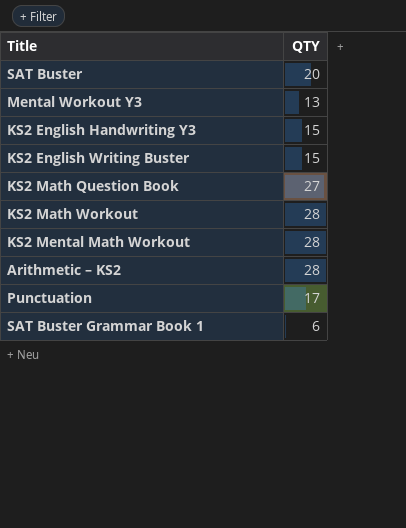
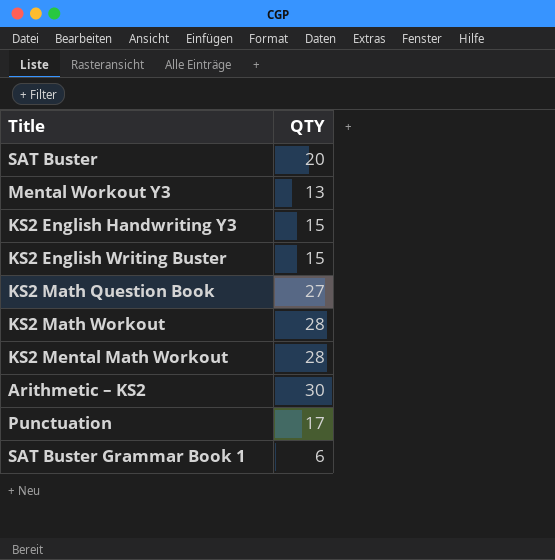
Arithmetic – KS2 | QTY: 28 -> 30

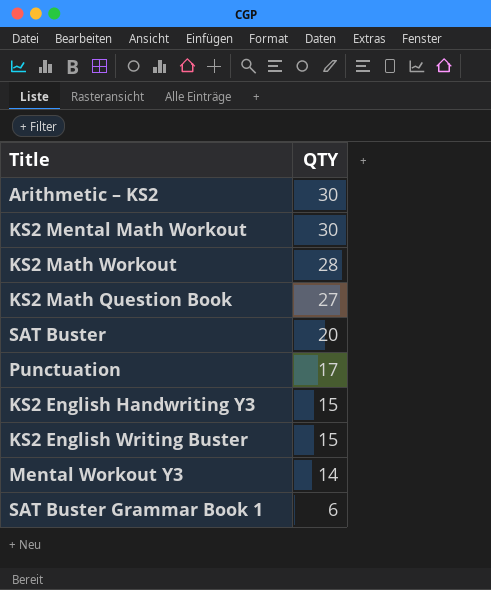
row order: none -> QTY descending
KS2 Mental Math Workout | QTY: 28 -> 30
Mental Workout Y3 | QTY: 13 -> 14

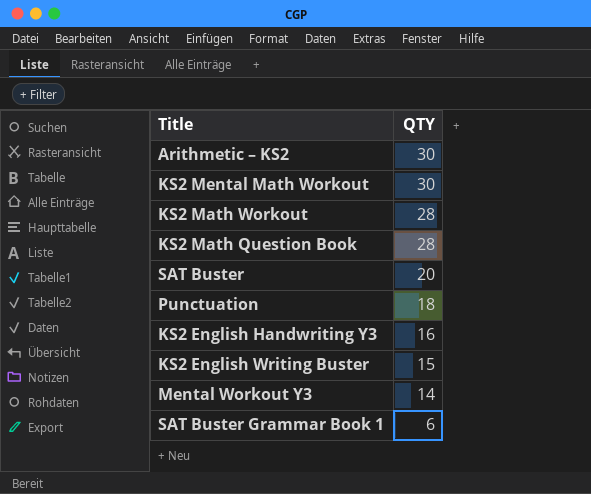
KS2 Math Question Book | QTY: 27 -> 28
Punctuation | QTY: 17 -> 18
KS2 English Handwriting Y3 | QTY: 15 -> 16

